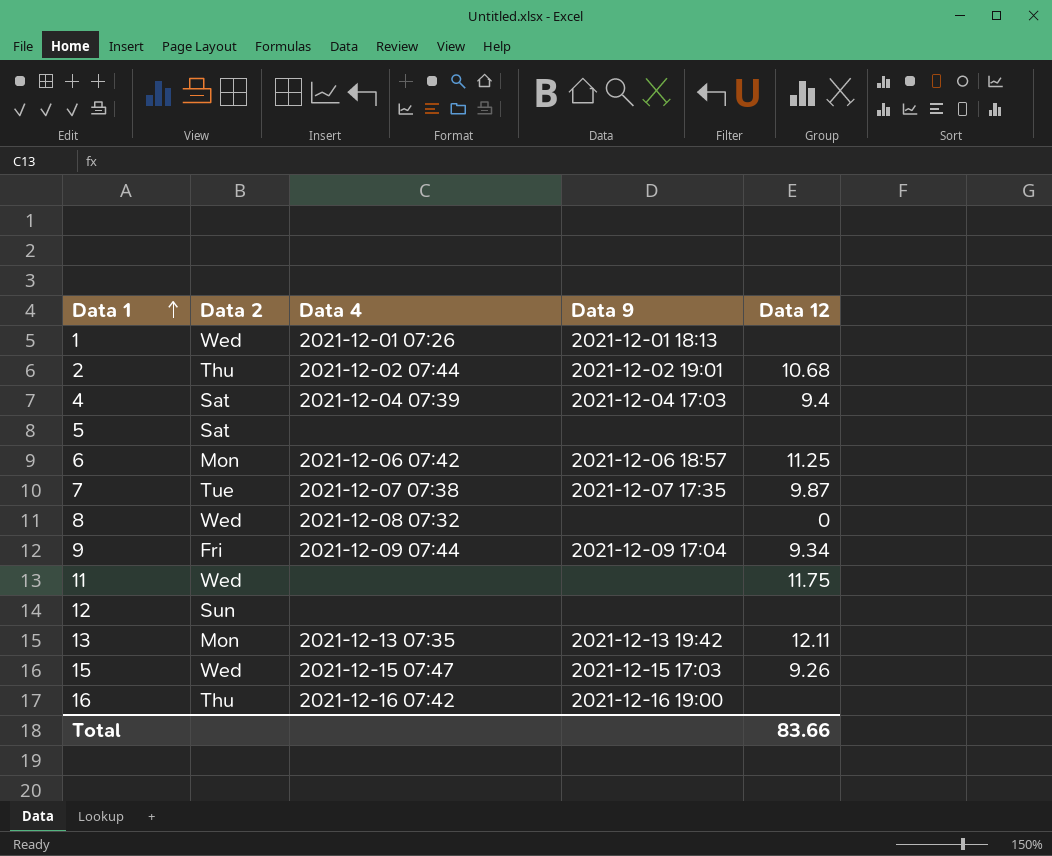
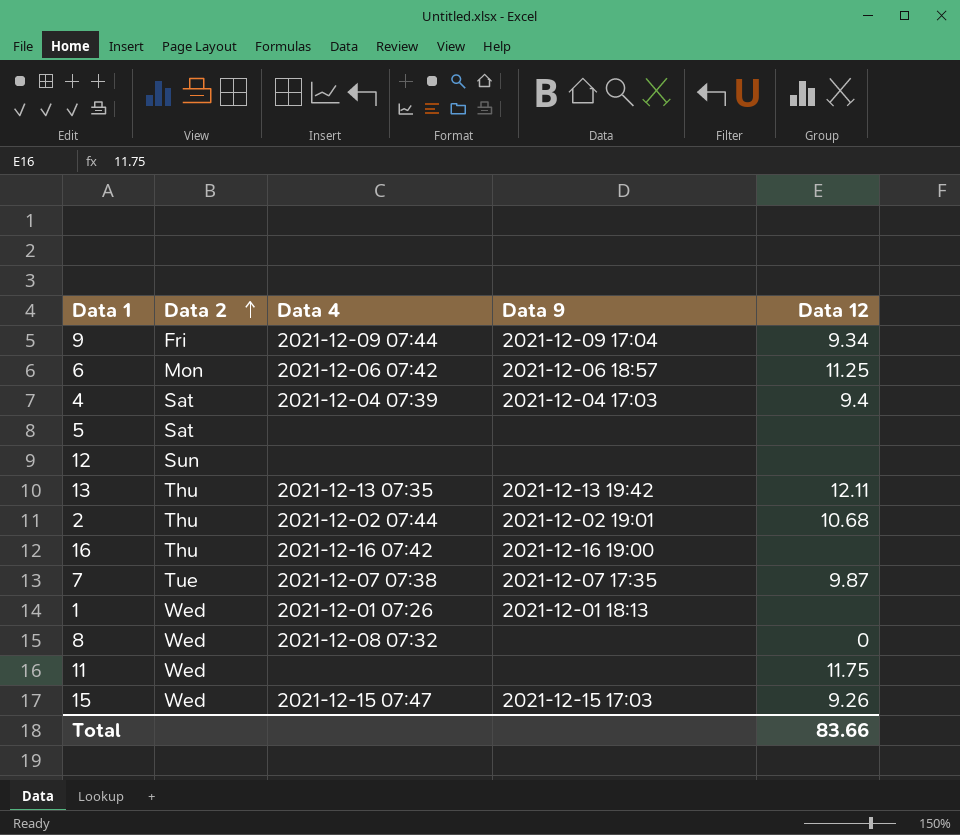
row order: Data 1 ascending -> Data 2 ascending
13 | Data 2: Mon -> Thu

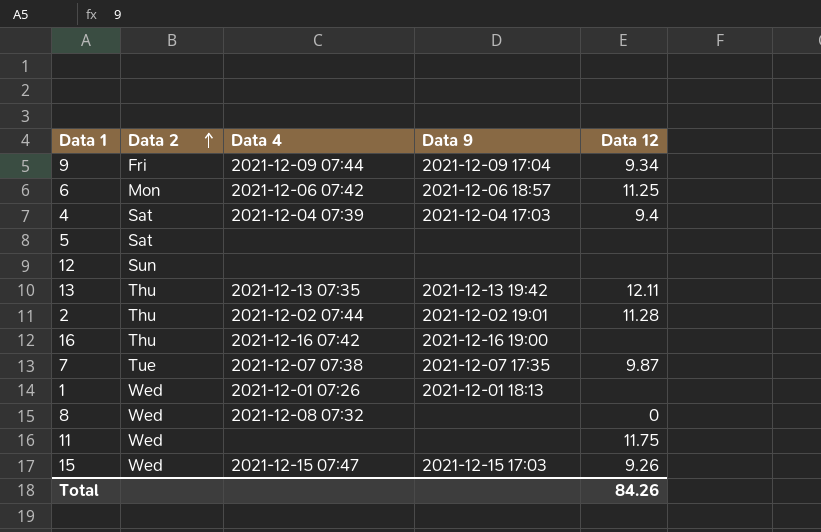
2 | Data 12: 10.68 -> 11.28
Total | Data 12: 83.66 -> 84.26

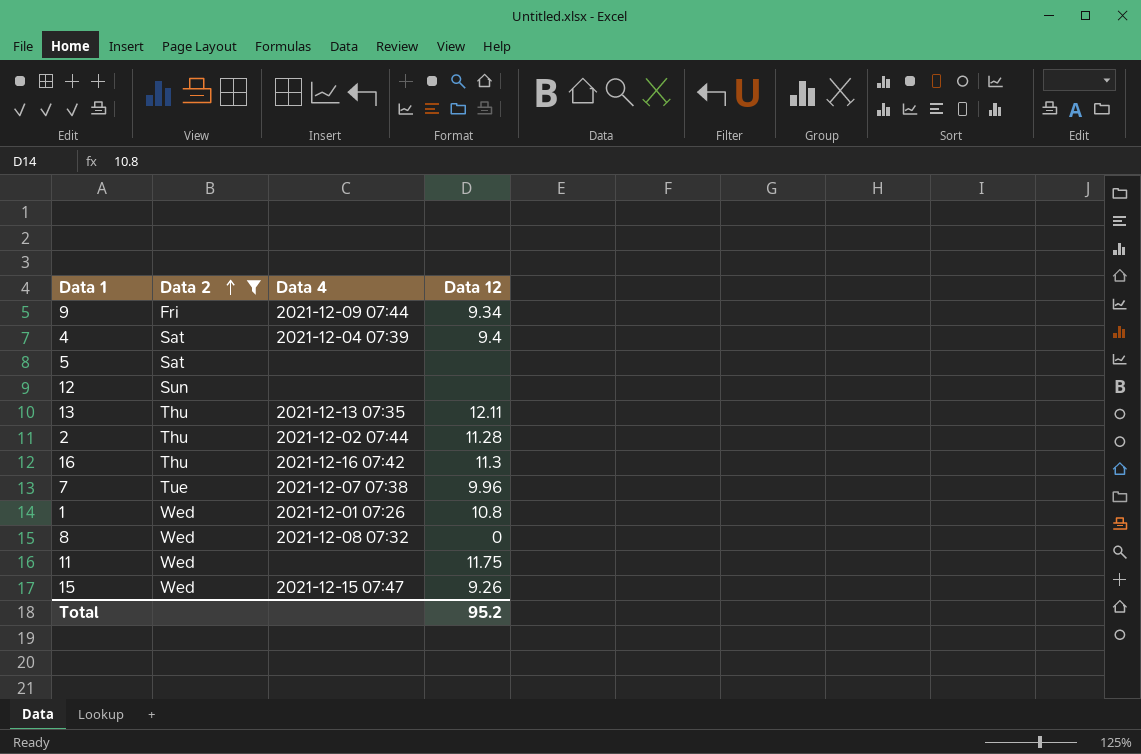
filter: none -> Data 2 != Mon
column Data 9 | position: 4 -> none
16 | Data 12: none -> 11.3
7 | Data 12: 9.87 -> 9.96
1 | Data 12: none -> 10.8
Total | Data 12: 84.26 -> 95.2

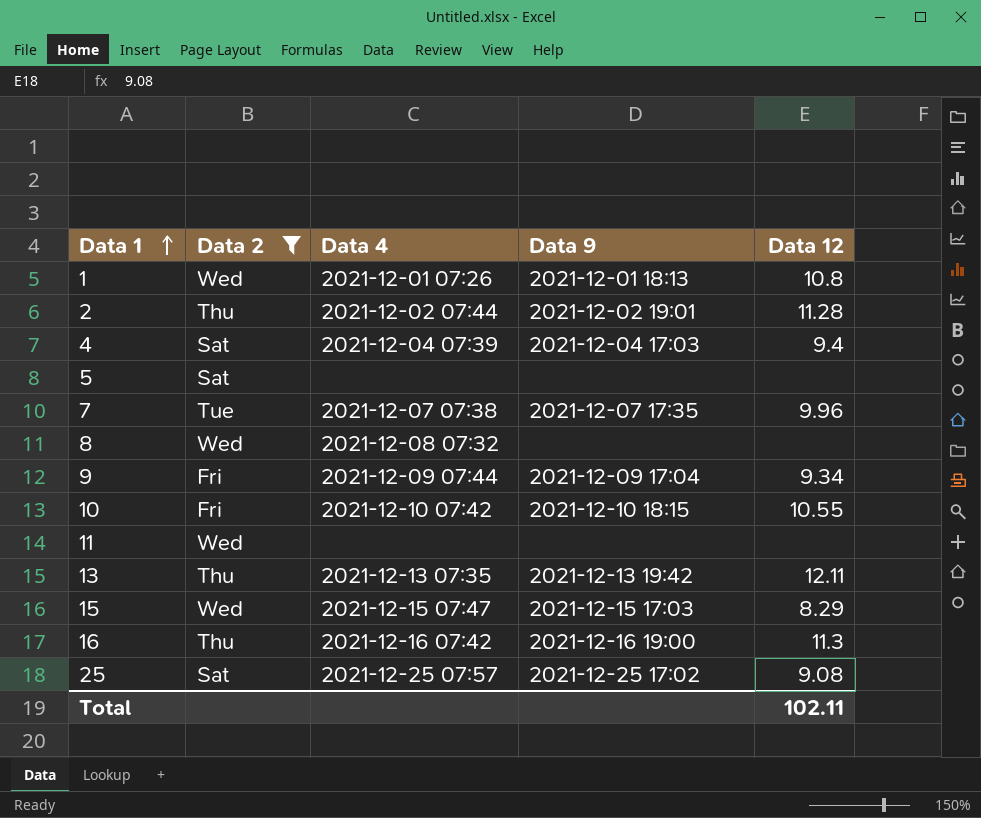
row order: Data 2 ascending -> Data 1 ascending
column Data 9 | position: none -> 4
row 12: Sun | none | none -> none
8 | Data 12: 0 -> none
row 10: none -> Fri | 2021-12-10 07:42 | 2021-12-10 18:15 | 10.55
11 | Data 12: 11.75 -> none
15 | Data 12: 9.26 -> 8.29
row 25: none -> Sat | 2021-12-25 07:57 | 2021-12-25 17:02 | 9.08
Total | Data 12: 95.2 -> 102.11

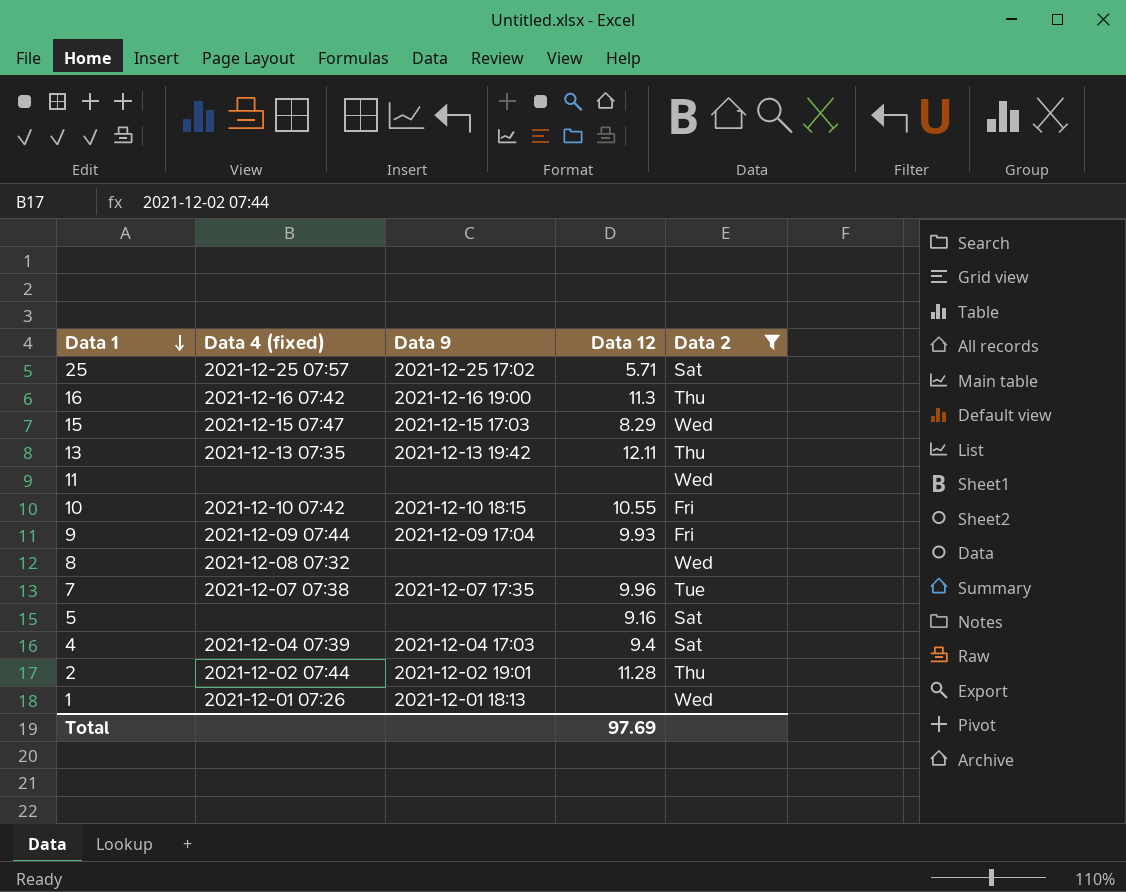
row order: Data 1 ascending -> Data 1 descending
column name: Data 4 -> Data 4 (fixed)
column Data 2 | position: 2 -> 5
25 | Data 12: 9.08 -> 5.71
9 | Data 12: 9.34 -> 9.93
5 | Data 12: none -> 9.16
1 | Data 12: 10.8 -> none
Total | Data 12: 102.11 -> 97.69

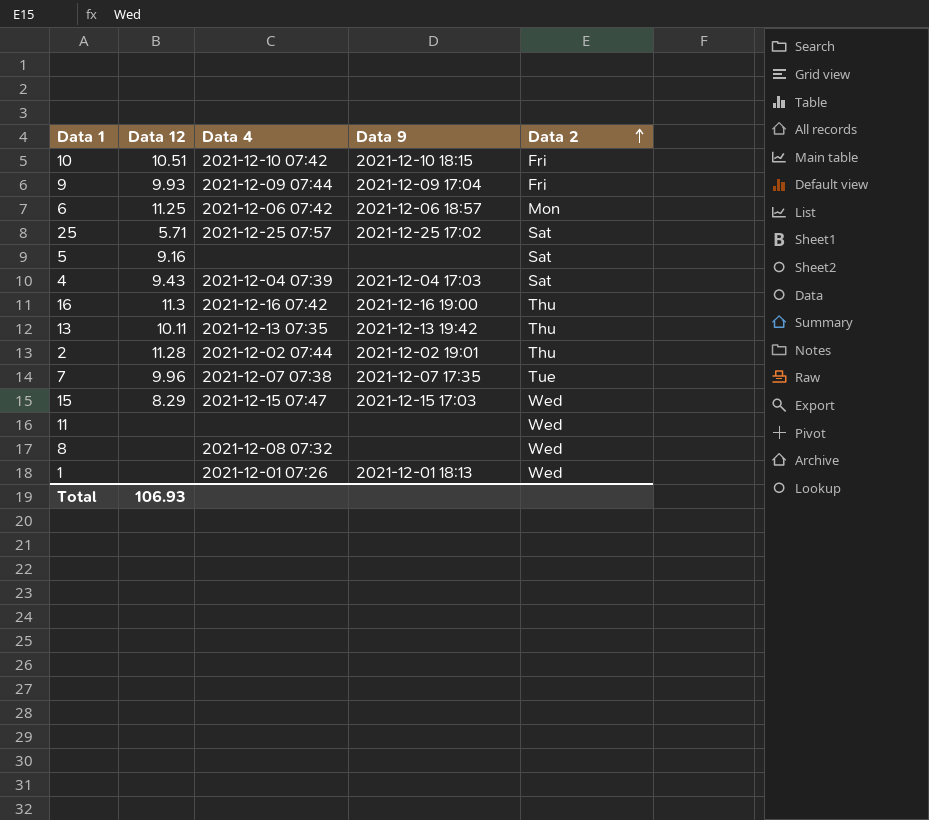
filter: Data 2 != Mon -> none
row order: Data 1 descending -> Data 2 ascending
column Data 12 | position: 4 -> 2
column name: Data 4 (fixed) -> Data 4
10 | Data 12: 10.55 -> 10.51
4 | Data 12: 9.4 -> 9.43
13 | Data 12: 12.11 -> 10.11
Total | Data 12: 97.69 -> 106.93

